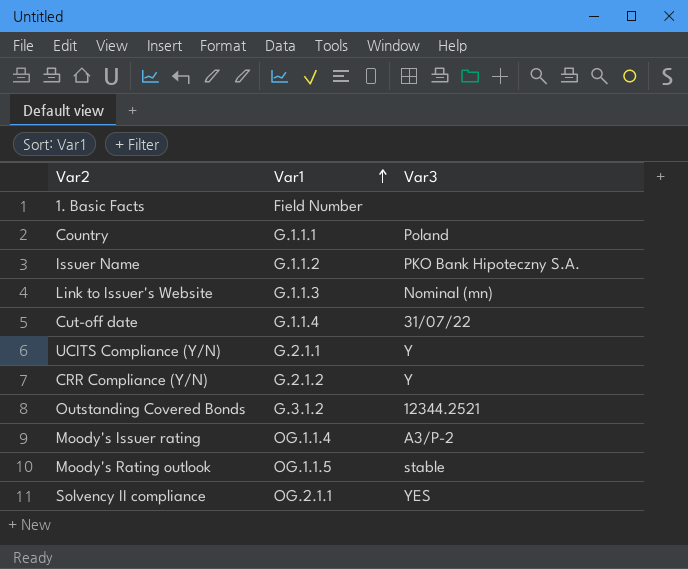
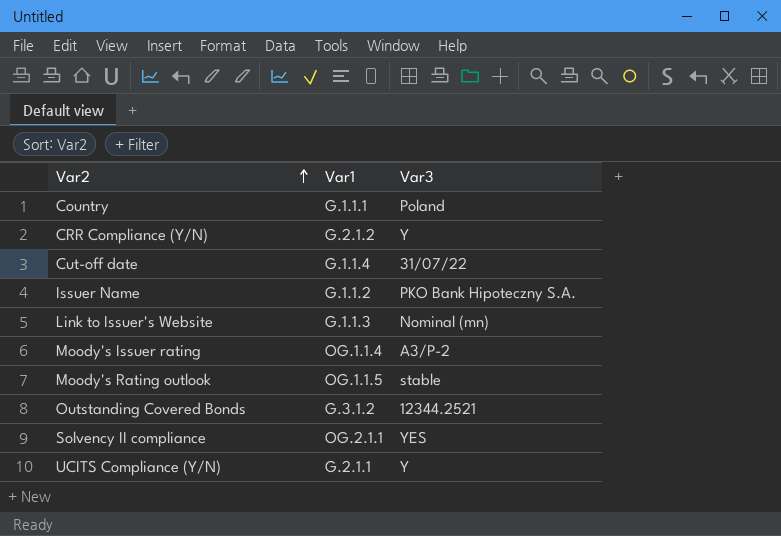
row order: Var1 ascending -> Var2 ascending
row 1. Basic Facts: Field Number | none -> none

